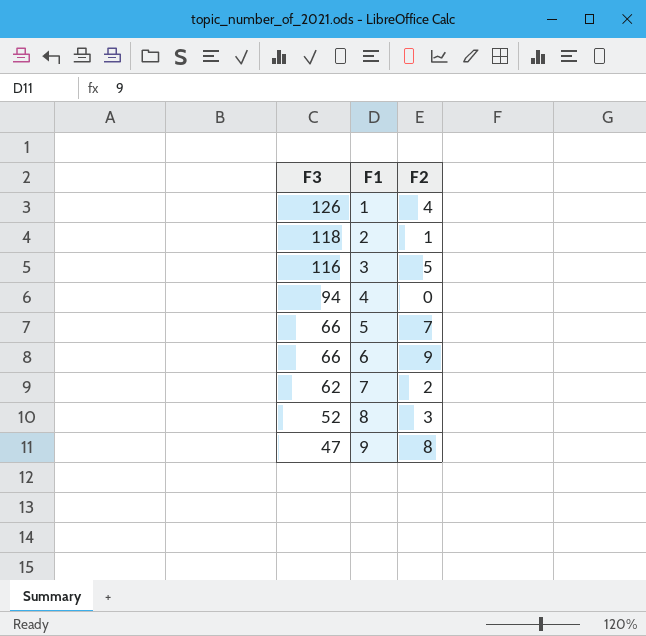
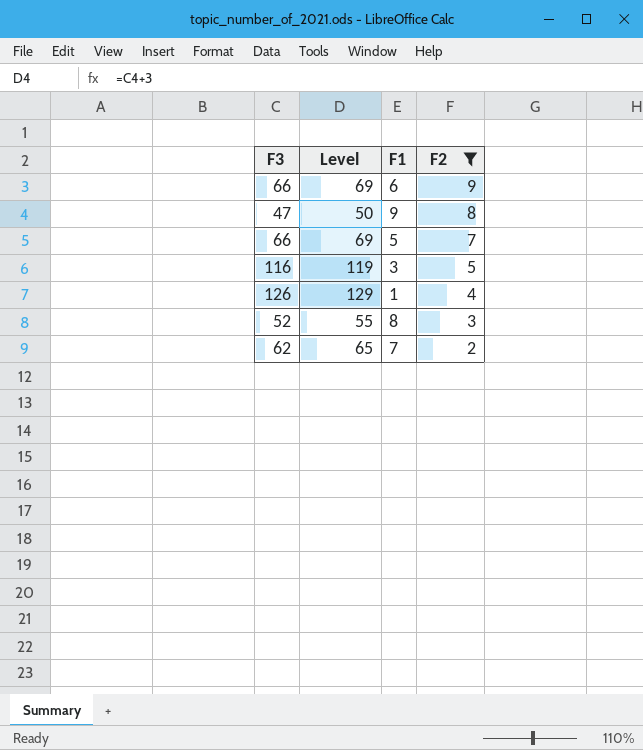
filter: none -> F2 >= 2
row order: F3 descending -> F2 descending
column Level | formula: none -> [F3] + 3

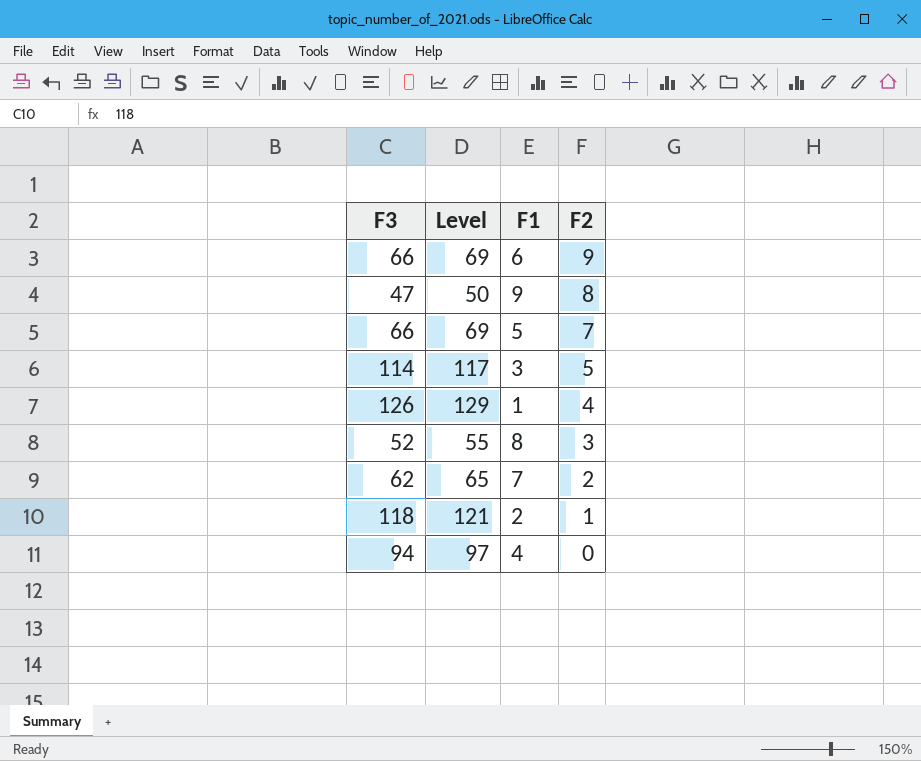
filter: F2 >= 2 -> none
3 | F3: 116 -> 114
3 | Level: 119 -> 117

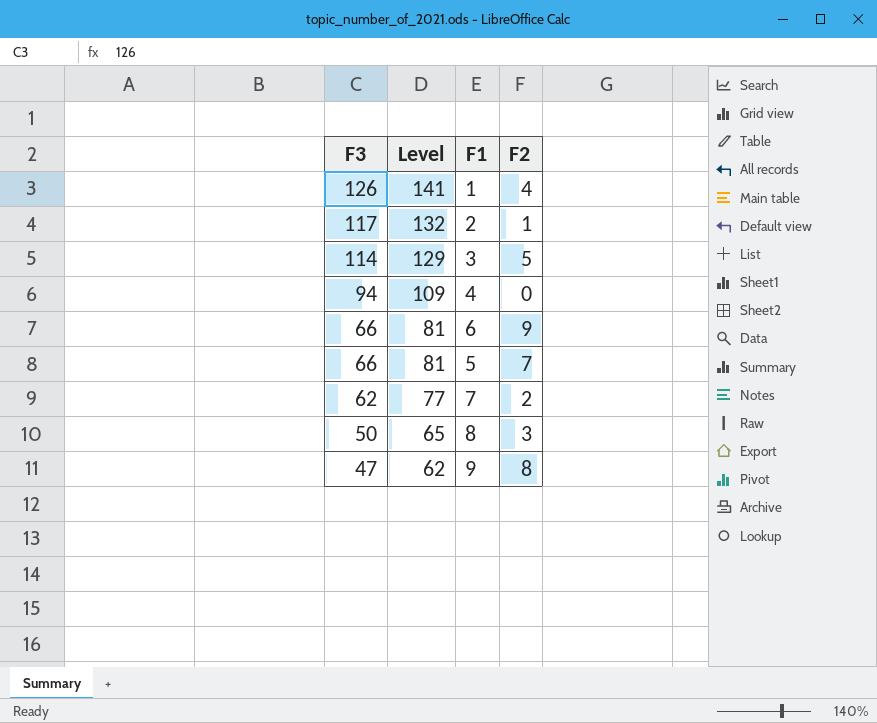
row order: F2 descending -> F3 descending
column Level | formula: [F3] + 3 -> [F3] + 15
2 | F3: 118 -> 117
8 | F3: 52 -> 50

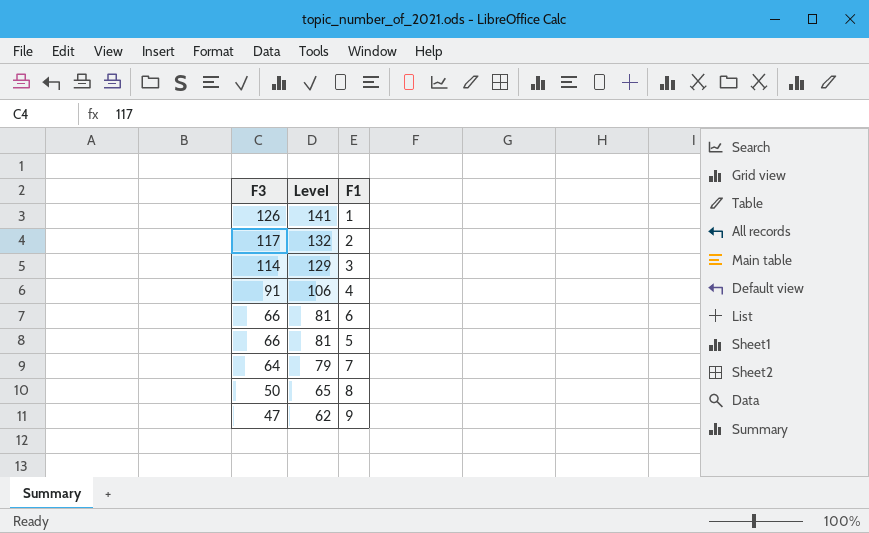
column F2 | position: 4 -> none
4 | F3: 94 -> 91
4 | Level: 109 -> 106
7 | F3: 62 -> 64
7 | Level: 77 -> 79

